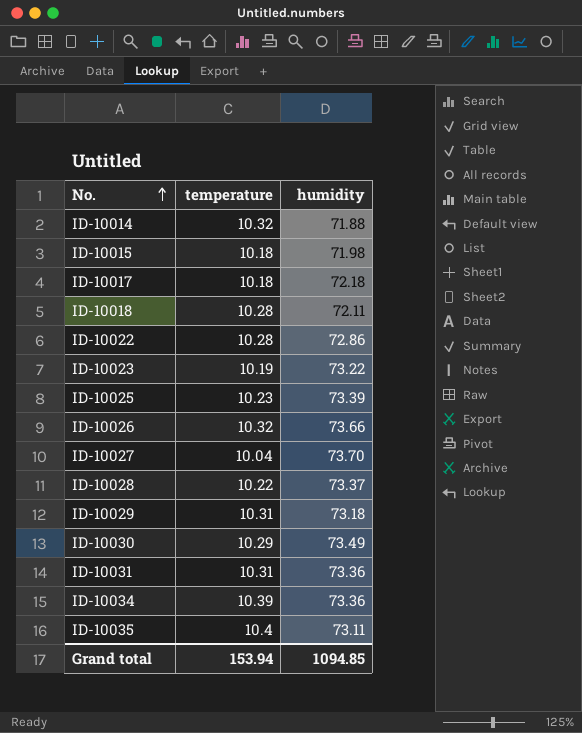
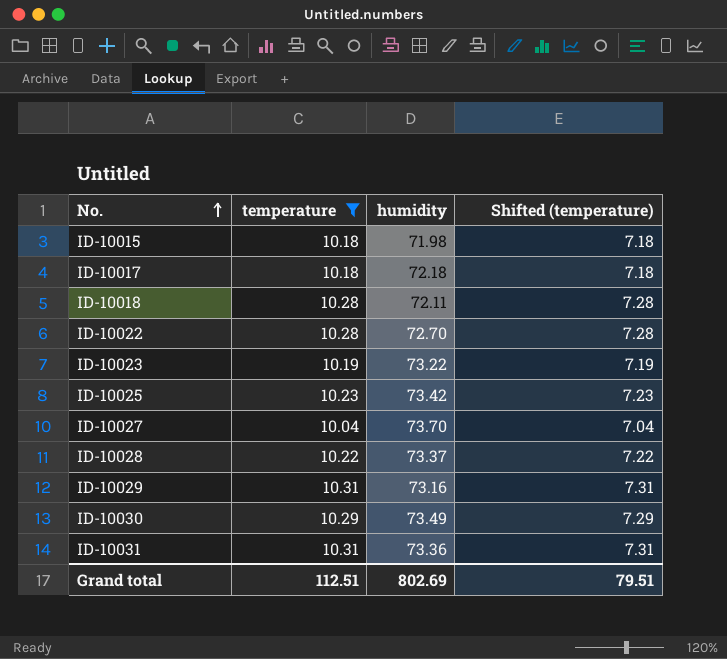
filter: none -> temperature <= 10.31
column Shifted (temperature) | formula: none -> [temperature] - 3
ID-10022 | humidity: 72.86 -> 72.70
ID-10025 | humidity: 73.39 -> 73.42
ID-10029 | humidity: 73.18 -> 73.16
Grand total | temperature: 153.94 -> 112.51
Grand total | humidity: 1094.85 -> 802.69

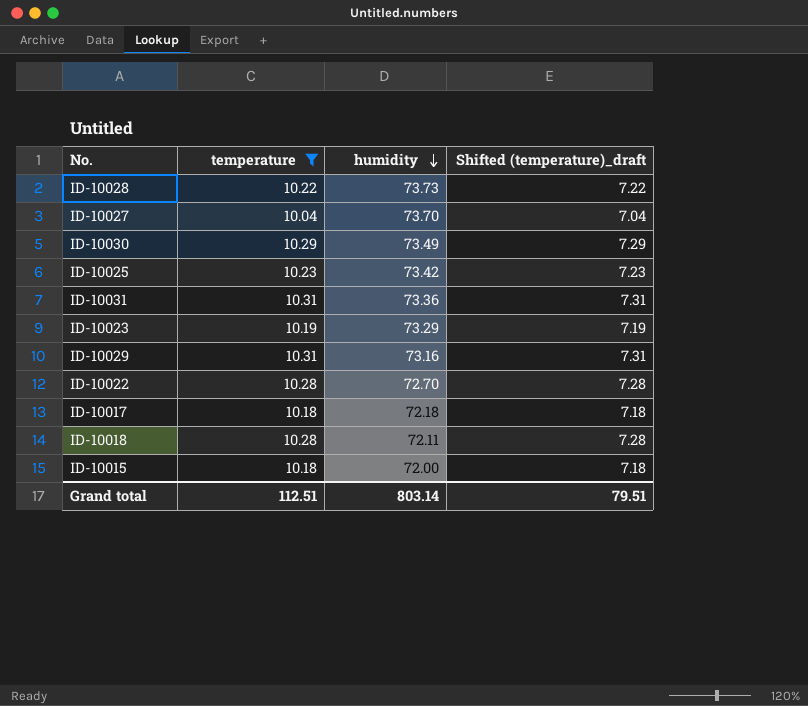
row order: No. ascending -> humidity descending
column name: Shifted (temperature) -> Shifted (temperature)_draft
ID-10028 | humidity: 73.37 -> 73.73
ID-10023 | humidity: 73.22 -> 73.29
ID-10015 | humidity: 71.98 -> 72.00
Grand total | humidity: 802.69 -> 803.14

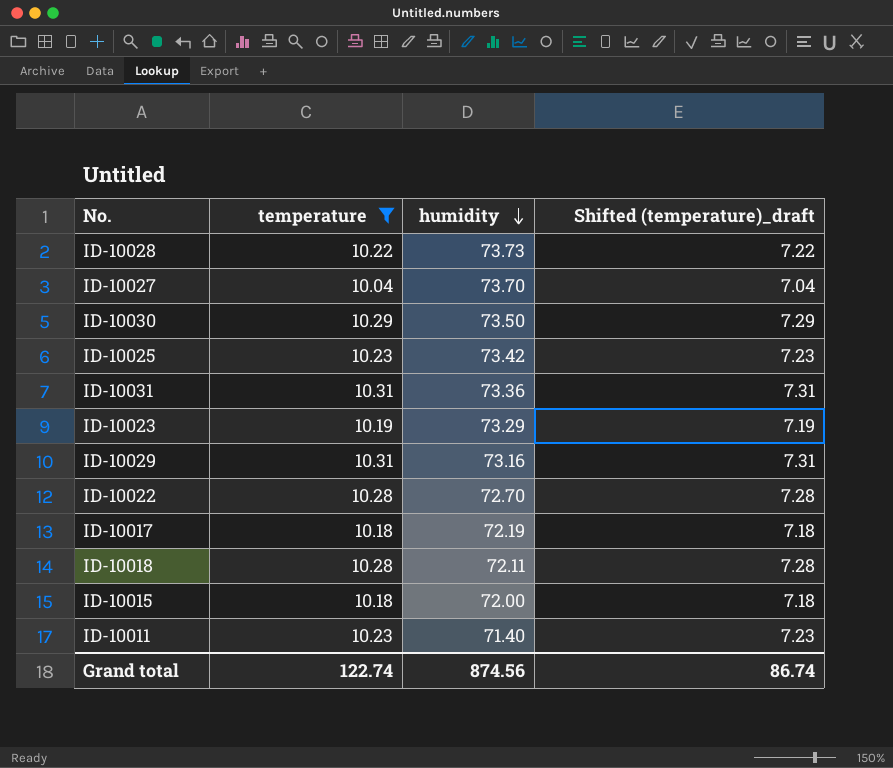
ID-10030 | humidity: 73.49 -> 73.50
ID-10017 | humidity: 72.18 -> 72.19
row ID-10011: none -> 10.23 | 71.40 | 7.23
Grand total | temperature: 112.51 -> 122.74
Grand total | humidity: 803.14 -> 874.56
Grand total | Shifted (temperature)_draft: 79.51 -> 86.74

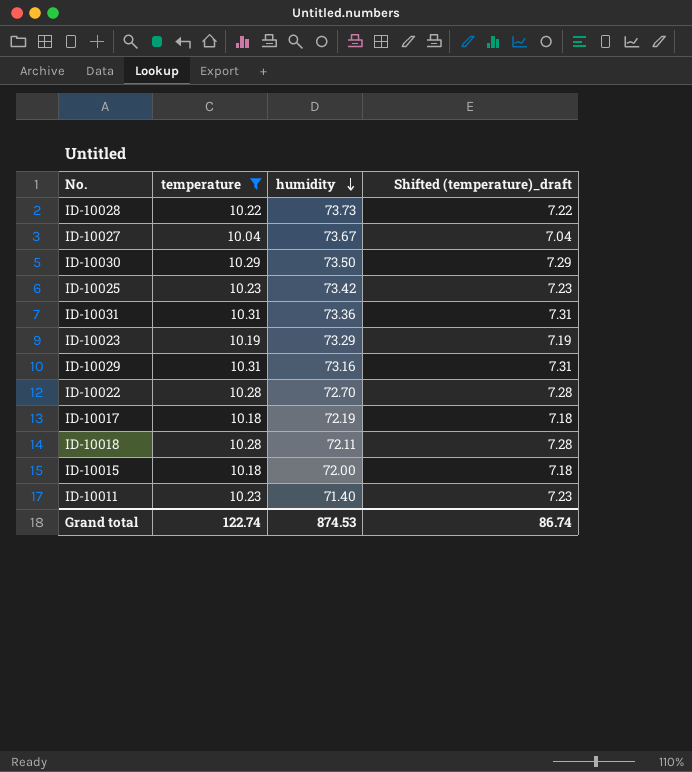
ID-10027 | humidity: 73.70 -> 73.67
Grand total | humidity: 874.56 -> 874.53

